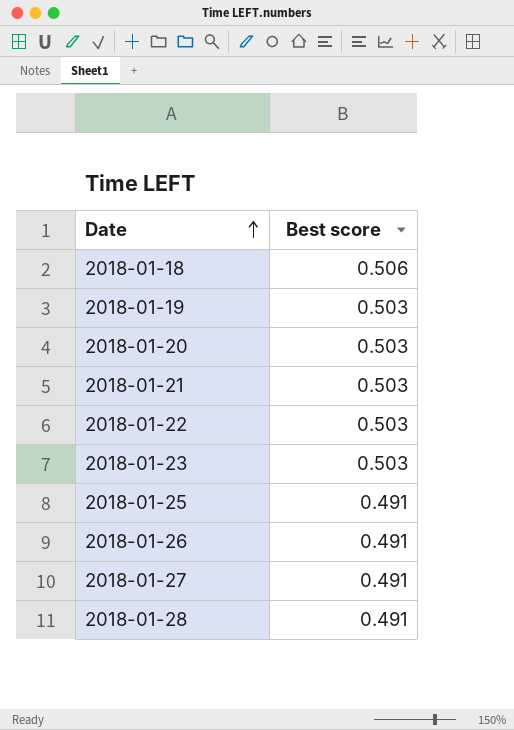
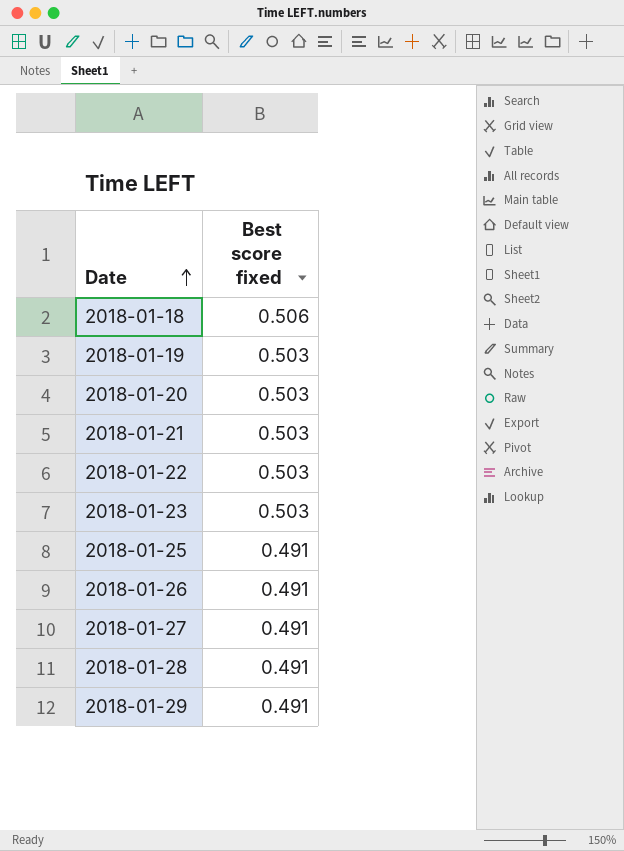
column name: Best score -> Best score fixed
row 2018-01-29: none -> 0.491

